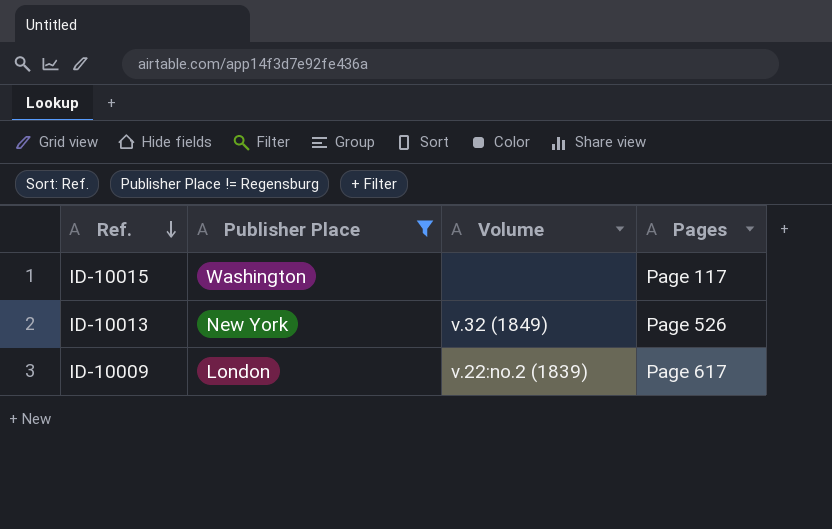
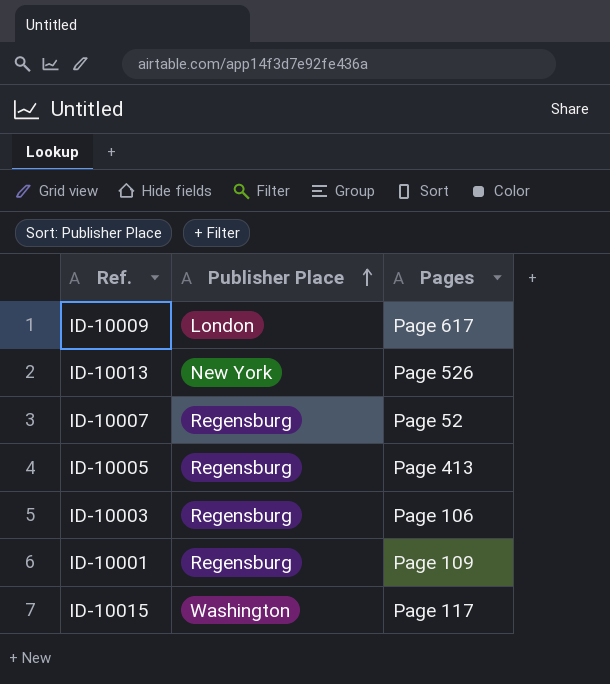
filter: Publisher Place != Regensburg -> none
row order: Ref. descending -> Publisher Place ascending
column Volume | position: 3 -> none

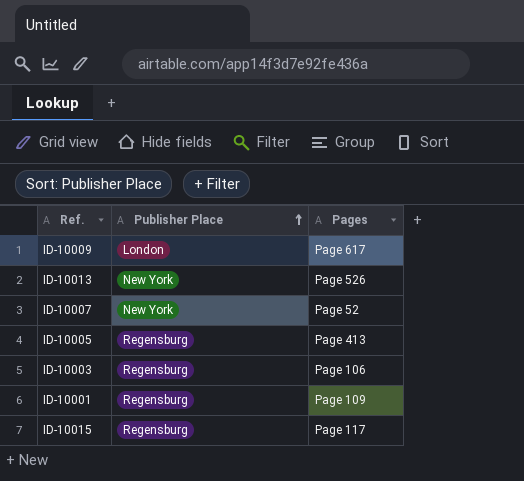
ID-10007 | Publisher Place: Regensburg -> New York
ID-10015 | Publisher Place: Washington -> Regensburg

